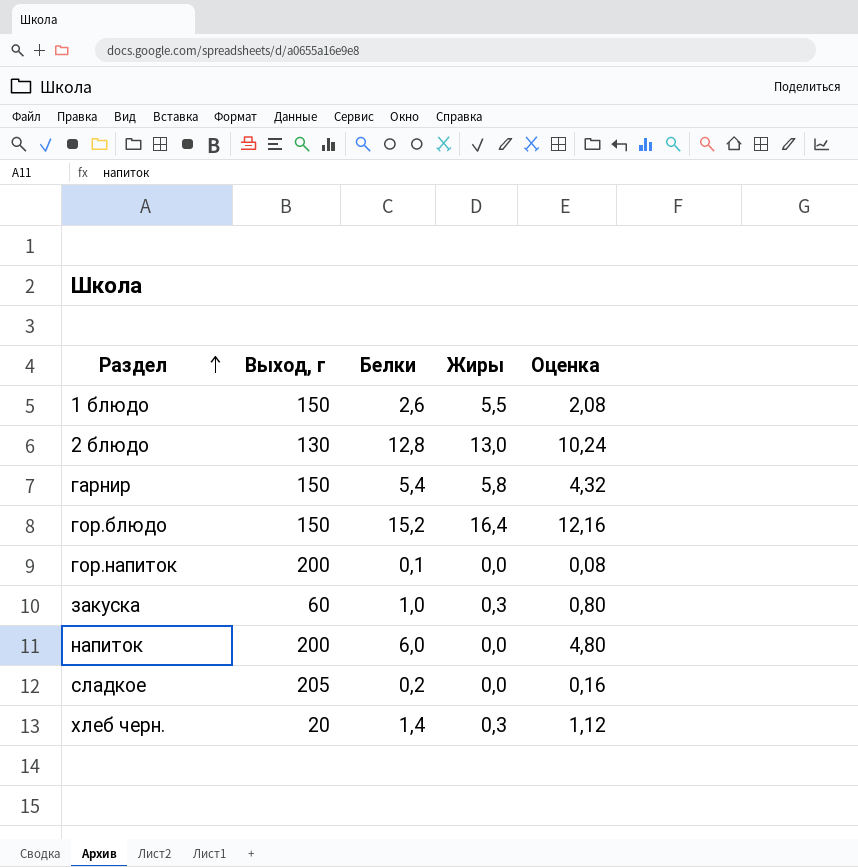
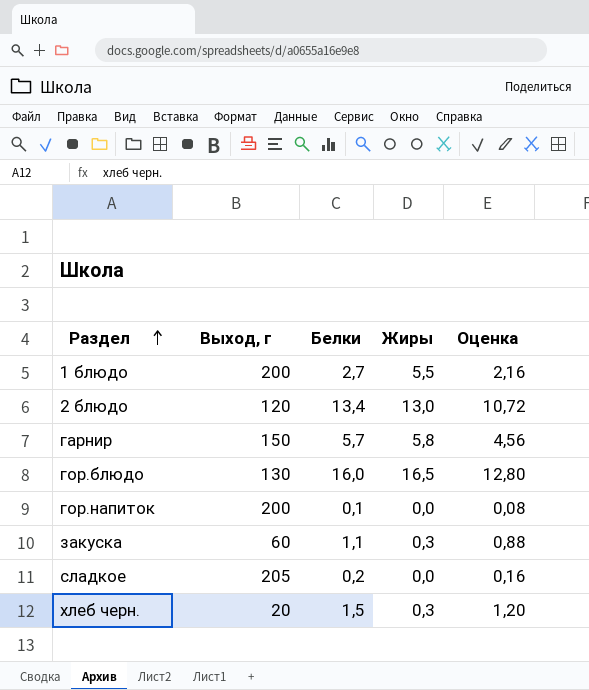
row напиток: 200 | 6,0 | 0,0 | 4,80 -> none
1 блюдо | Выход, г: 150 -> 200
1 блюдо | Белки: 2,6 -> 2,7
1 блюдо | Оценка: 2,08 -> 2,16
2 блюдо | Выход, г: 130 -> 120
2 блюдо | Белки: 12,8 -> 13,4
2 блюдо | Оценка: 10,24 -> 10,72
гарнир | Белки: 5,4 -> 5,7
гарнир | Оценка: 4,32 -> 4,56
гор.блюдо | Выход, г: 150 -> 130
гор.блюдо | Белки: 15,2 -> 16,0
гор.блюдо | Жиры: 16,4 -> 16,5
гор.блюдо | Оценка: 12,16 -> 12,80
закуска | Белки: 1,0 -> 1,1
закуска | Оценка: 0,80 -> 0,88
хлеб черн. | Белки: 1,4 -> 1,5
хлеб черн. | Оценка: 1,12 -> 1,20

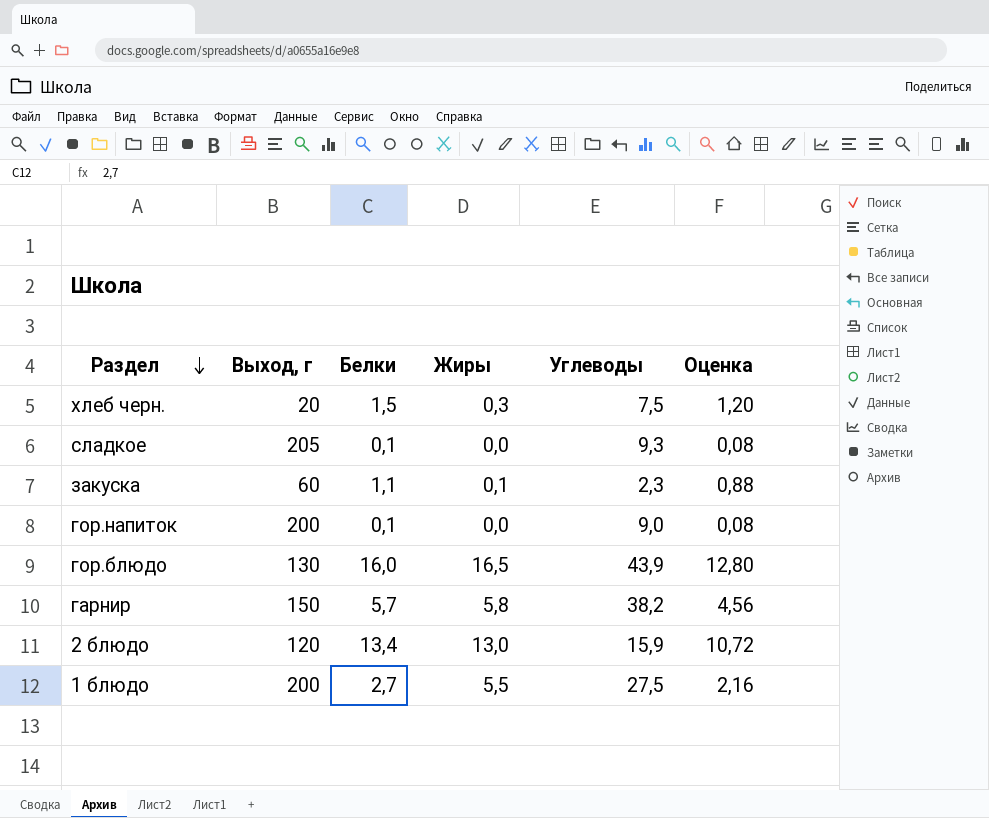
row order: Раздел ascending -> Раздел descending
column Углеводы | position: none -> 5
сладкое | Белки: 0,2 -> 0,1
сладкое | Оценка: 0,16 -> 0,08
закуска | Жиры: 0,3 -> 0,1

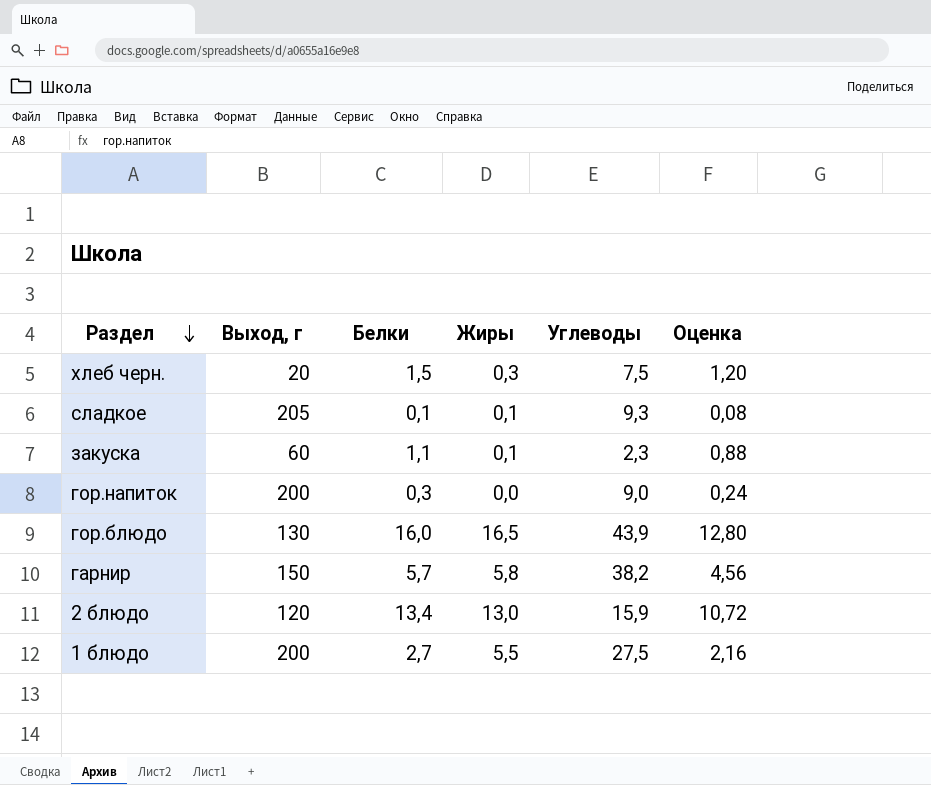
сладкое | Жиры: 0,0 -> 0,1
гор.напиток | Белки: 0,1 -> 0,3
гор.напиток | Оценка: 0,08 -> 0,24

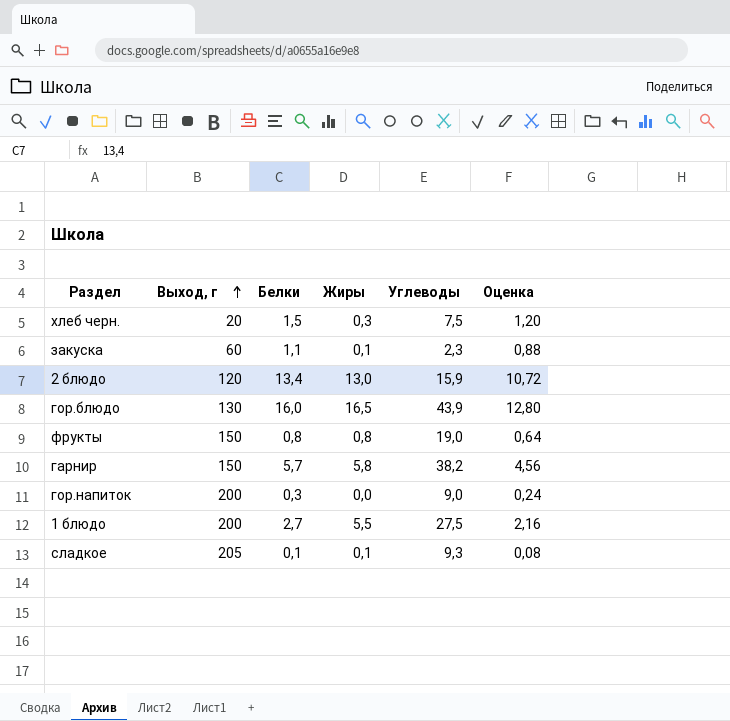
row order: Раздел descending -> Выход, г ascending
row фрукты: none -> 150 | 0,8 | 0,8 | 19,0 | 0,64

